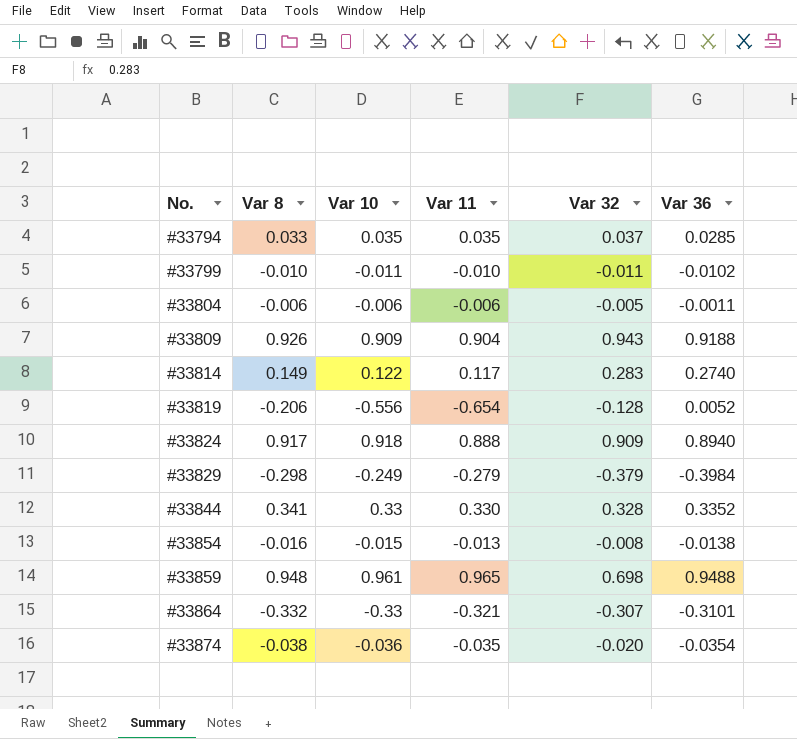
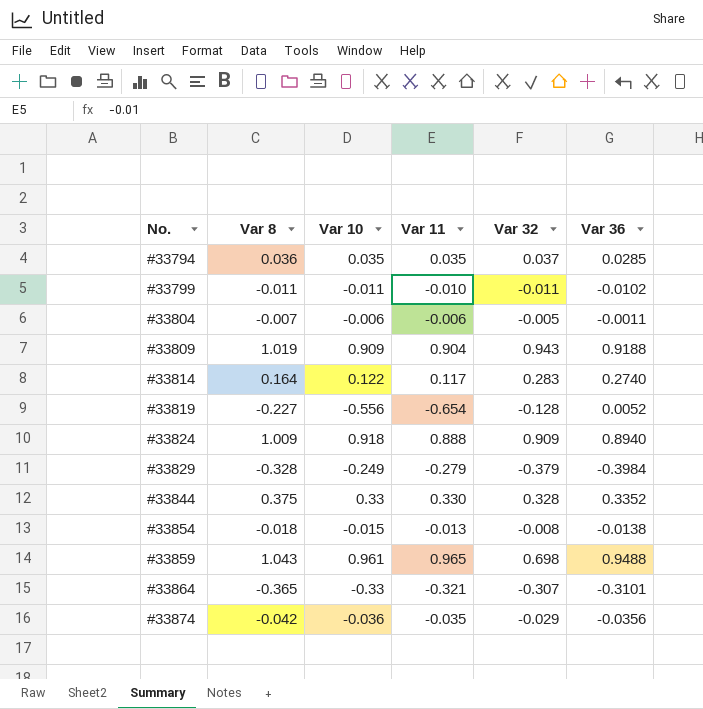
#33794 | Var 8: 0.033 -> 0.036
#33799 | Var 8: -0.010 -> -0.011
#33804 | Var 8: -0.006 -> -0.007
#33809 | Var 8: 0.926 -> 1.019
#33814 | Var 8: 0.149 -> 0.164
#33819 | Var 8: -0.206 -> -0.227
#33824 | Var 8: 0.917 -> 1.009
#33829 | Var 8: -0.298 -> -0.328
#33844 | Var 8: 0.341 -> 0.375
#33854 | Var 8: -0.016 -> -0.018
#33859 | Var 8: 0.948 -> 1.043
#33864 | Var 8: -0.332 -> -0.365
#33874 | Var 8: -0.038 -> -0.042
#33874 | Var 32: -0.020 -> -0.029
#33874 | Var 36: -0.0354 -> -0.0356

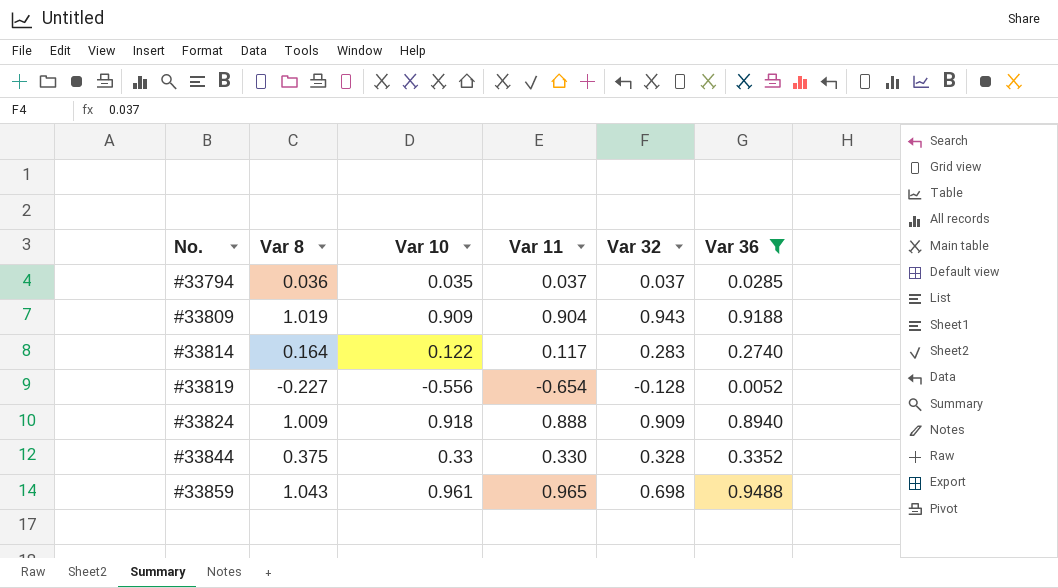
filter: none -> Var 36 >= 0.0052
#33794 | Var 11: 0.035 -> 0.037

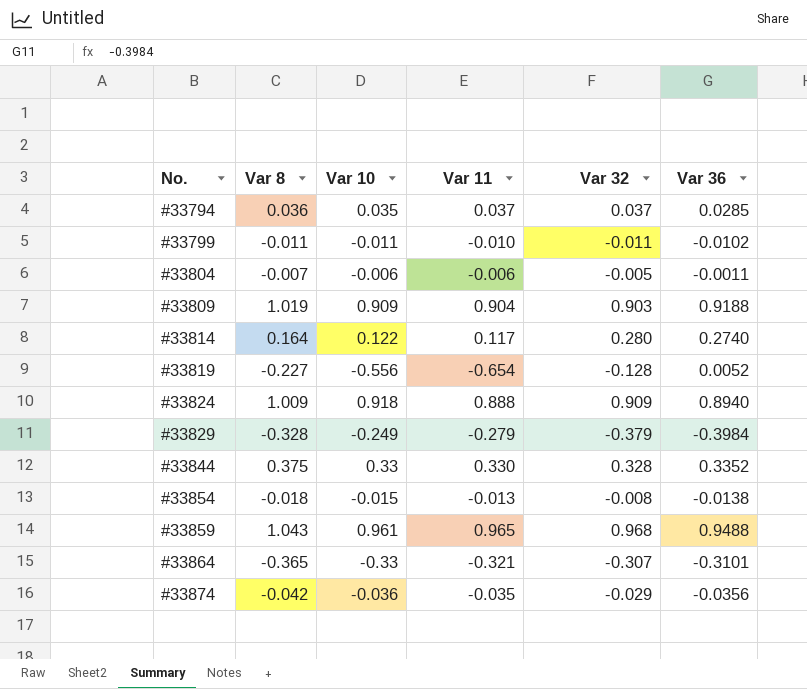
filter: Var 36 >= 0.0052 -> none
#33809 | Var 32: 0.943 -> 0.903
#33814 | Var 32: 0.283 -> 0.280
#33859 | Var 32: 0.698 -> 0.968

